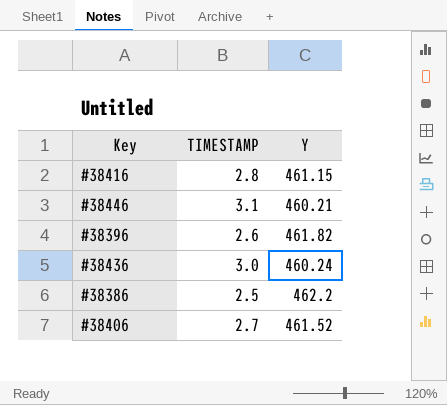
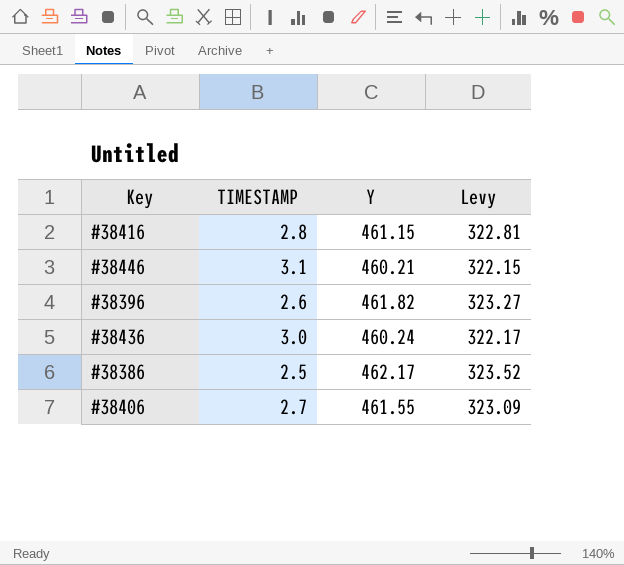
column Levy | formula: none -> [Y] * 0.7
#38386 | Y: 462.2 -> 462.17
#38406 | Y: 461.52 -> 461.55

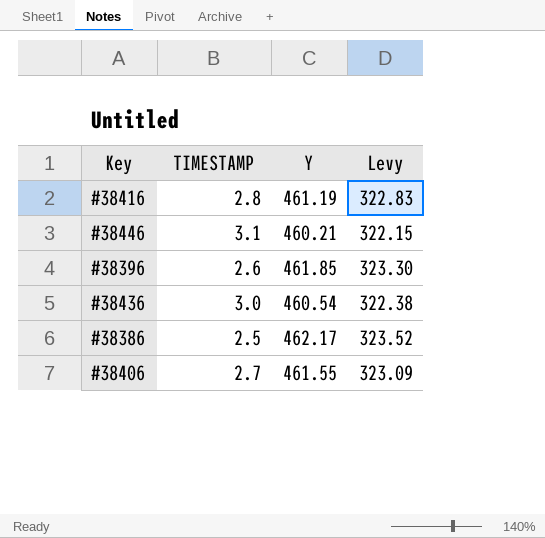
#38416 | Y: 461.15 -> 461.19
#38416 | Levy: 322.81 -> 322.83
#38396 | Y: 461.82 -> 461.85
#38396 | Levy: 323.27 -> 323.30
#38436 | Y: 460.24 -> 460.54
#38436 | Levy: 322.17 -> 322.38

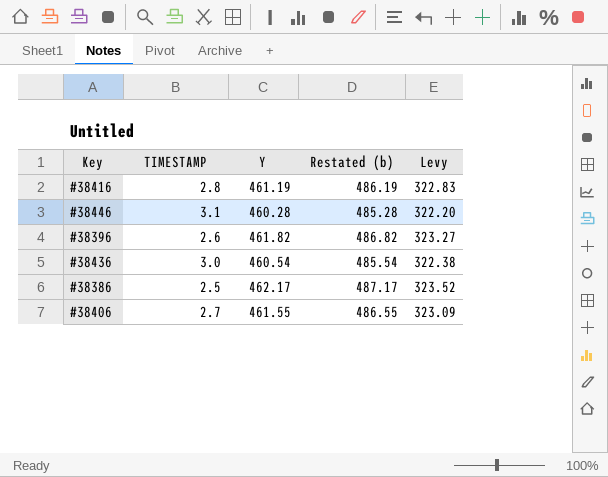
column Restated (b) | formula: none -> [Y] + 25
#38446 | Y: 460.21 -> 460.28
#38446 | Levy: 322.15 -> 322.20
#38396 | Y: 461.85 -> 461.82
#38396 | Levy: 323.30 -> 323.27

